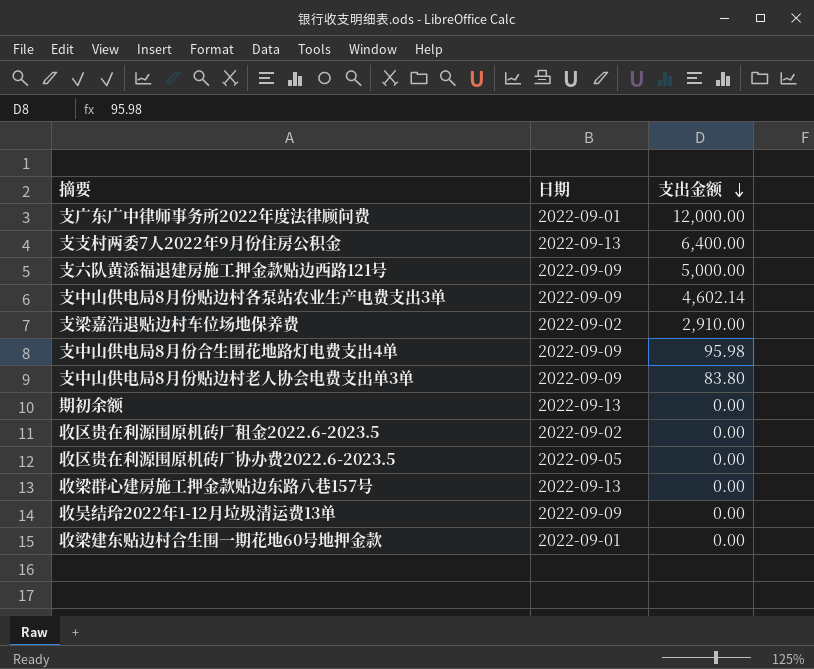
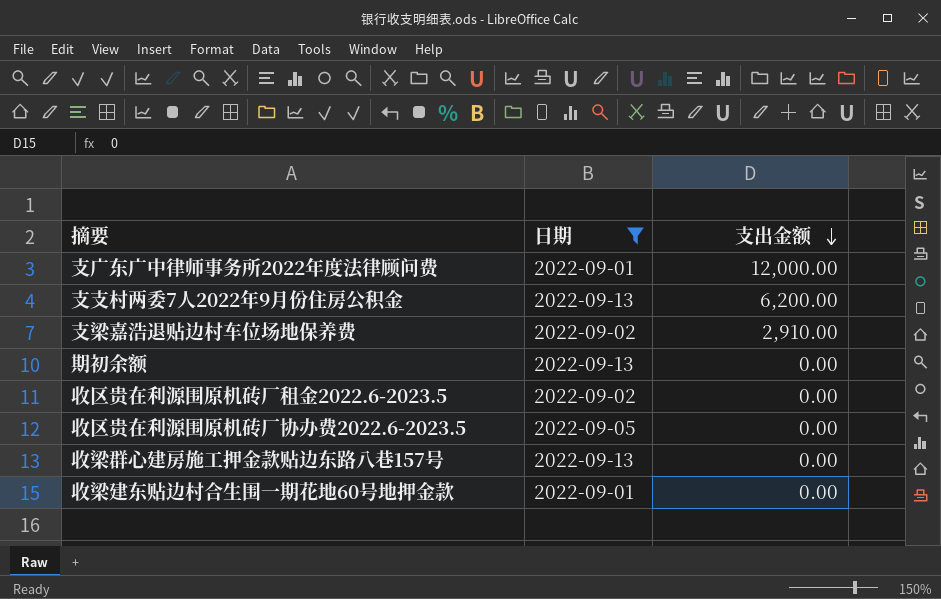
filter: none -> 日期 != 2022-09-09
支支村两委7人2022年9月份住房公积金 | 支出金额: 6,400.00 -> 6,200.00

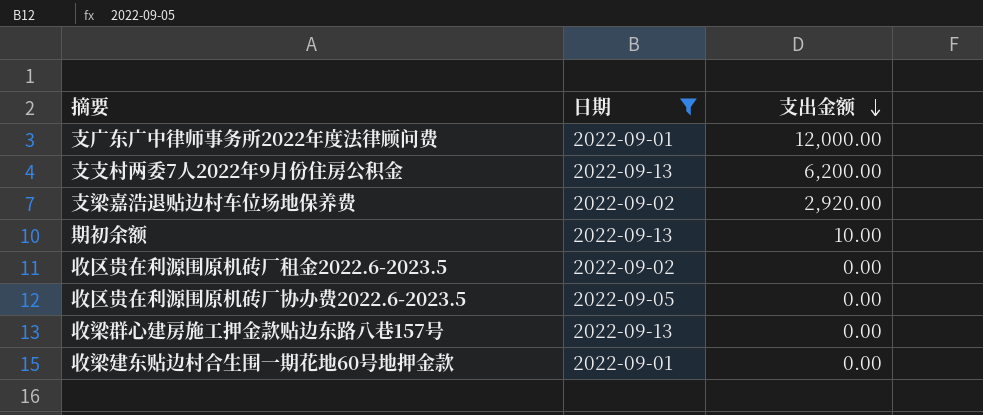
支梁嘉浩退贴边村车位场地保养费 | 支出金额: 2,910.00 -> 2,920.00
期初余额 | 支出金额: 0.00 -> 10.00

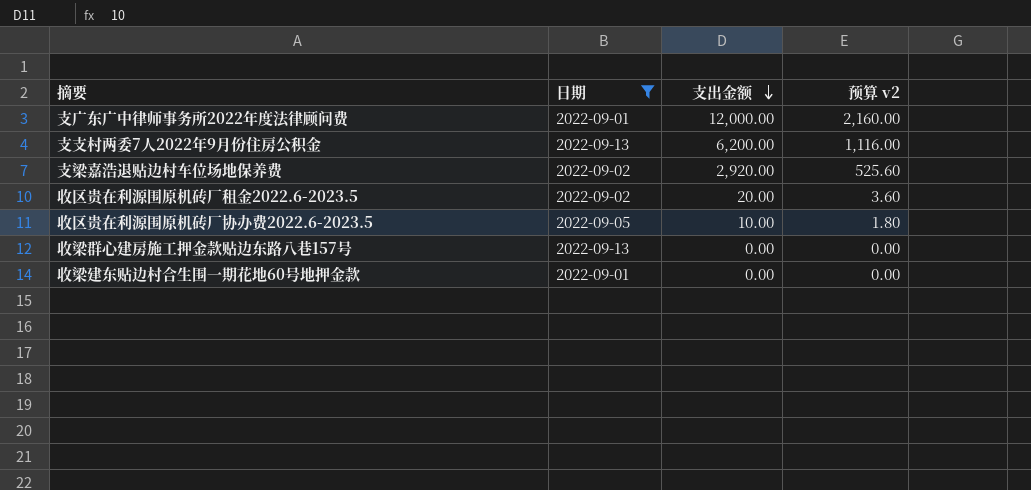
column 预算 v2 | formula: none -> [支出金额] * 0.18
row 期初余额: 2022-09-13 | 10.00 -> none
收区贵在利源围原机砖厂租金2022.6-2023.5 | 支出金额: 0.00 -> 20.00
收区贵在利源围原机砖厂协办费2022.6-2023.5 | 支出金额: 0.00 -> 10.00

